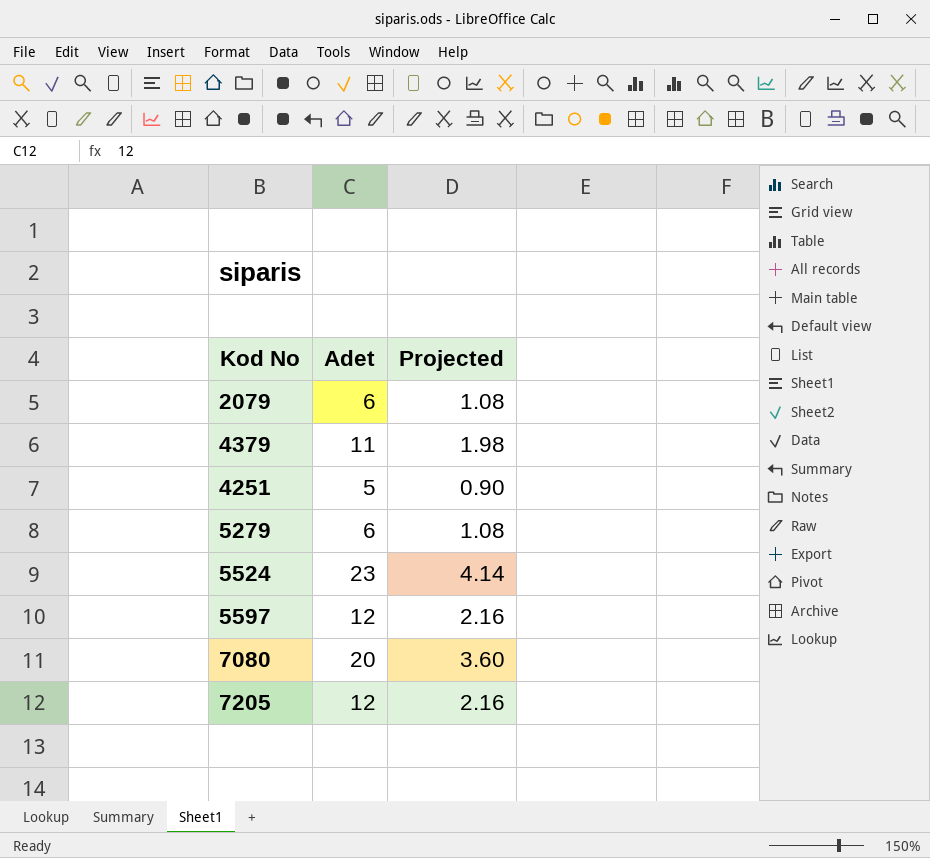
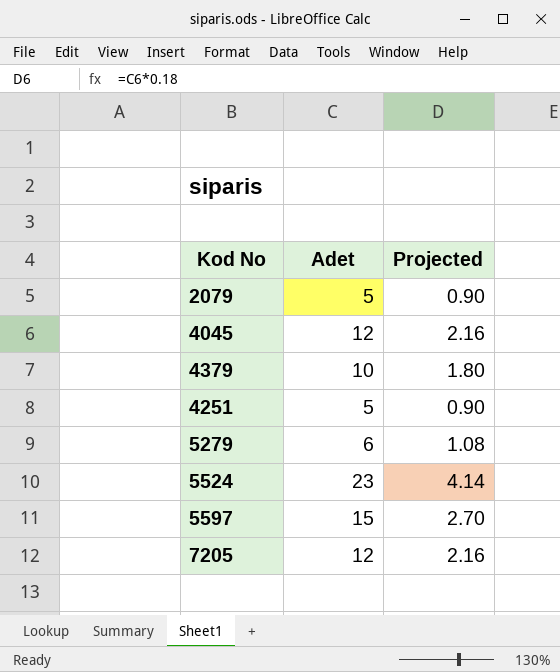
row 7080: 20 | 3.60 -> none
2079 | Adet: 6 -> 5
2079 | Projected: 1.08 -> 0.90
row 4045: none -> 12 | 2.16
4379 | Adet: 11 -> 10
4379 | Projected: 1.98 -> 1.80
5597 | Adet: 12 -> 15
5597 | Projected: 2.16 -> 2.70

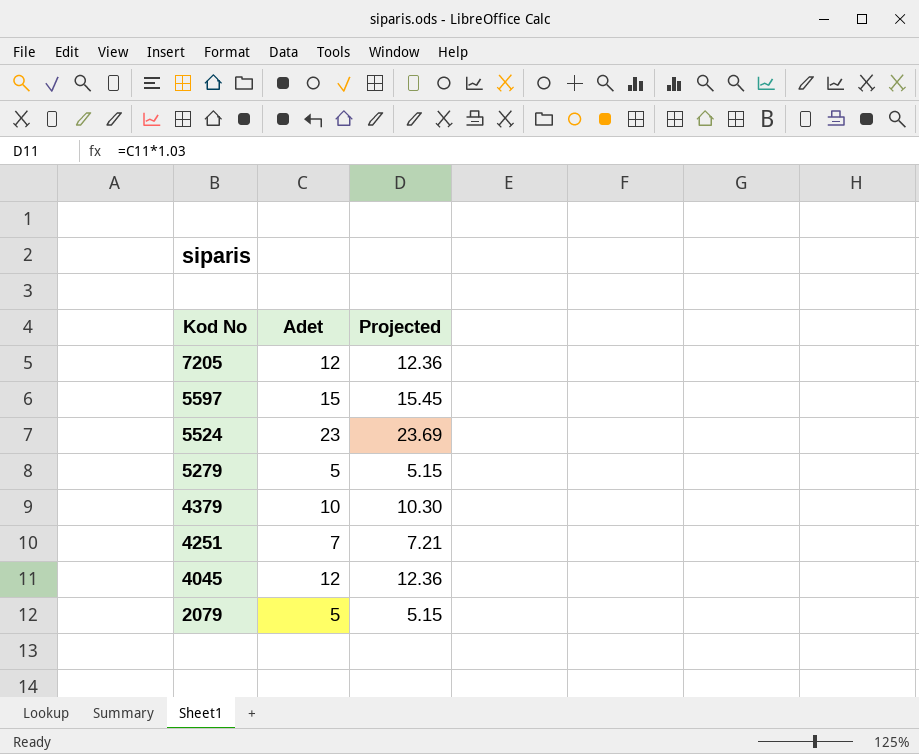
row order: none -> Kod No descending
column Projected | formula: [Adet] * 0.18 -> [Adet] * 1.03
5279 | Adet: 6 -> 5
4251 | Adet: 5 -> 7

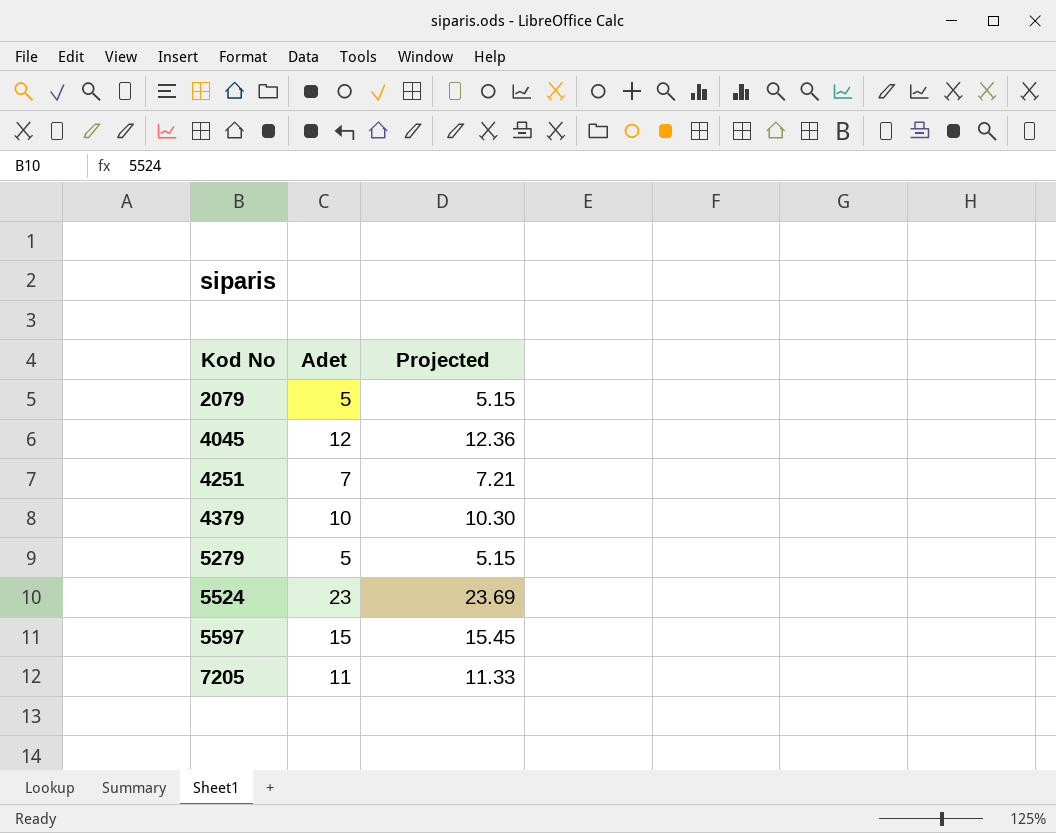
row order: Kod No descending -> Kod No ascending
7205 | Adet: 12 -> 11
7205 | Projected: 12.36 -> 11.33

